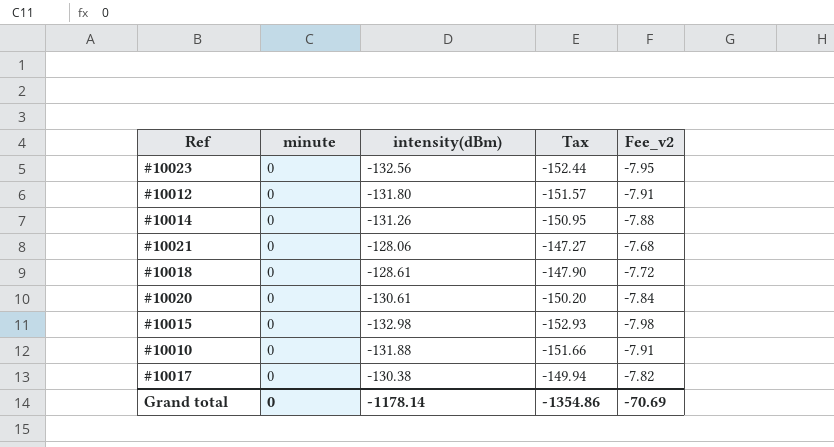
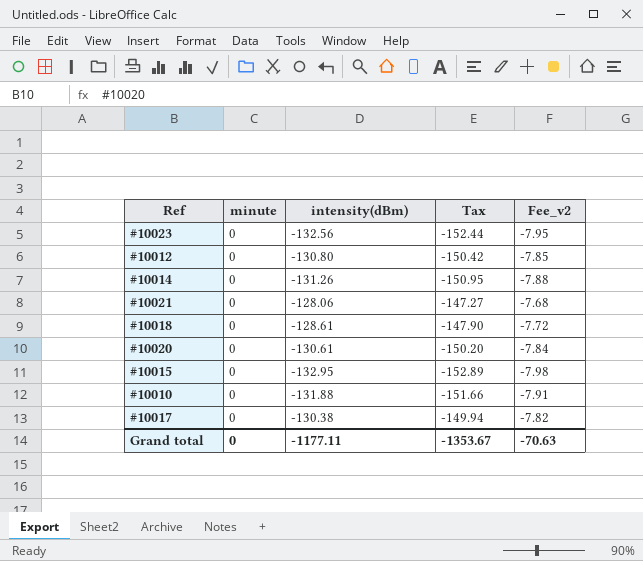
#10012 | intensity(dBm): -131.80 -> -130.80
#10012 | Tax: -151.57 -> -150.42
#10012 | Fee_v2: -7.91 -> -7.85
#10015 | intensity(dBm): -132.98 -> -132.95
#10015 | Tax: -152.93 -> -152.89
Grand total | intensity(dBm): -1178.14 -> -1177.11
Grand total | Tax: -1354.86 -> -1353.67
Grand total | Fee_v2: -70.69 -> -70.63

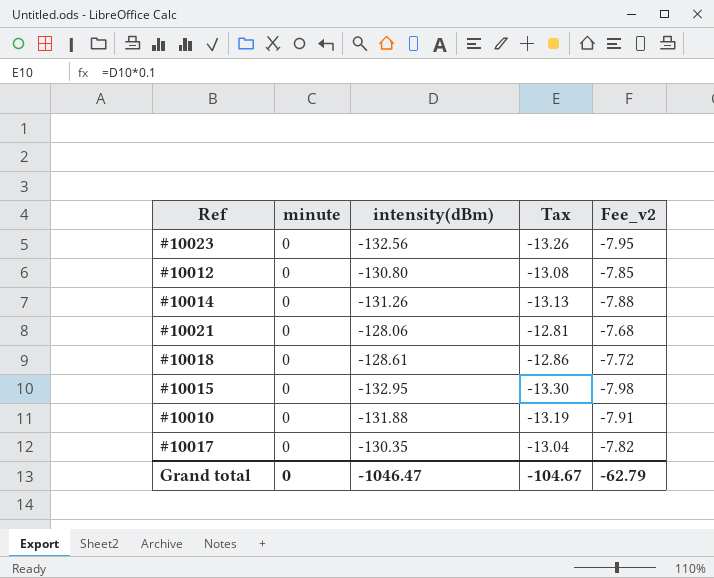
column Tax | formula: [intensity(dBm)] * 1.15 -> [intensity(dBm)] * 0.1
row #10020: 0 | -130.61 | -150.20 | -7.84 -> none
#10017 | intensity(dBm): -130.38 -> -130.35
Grand total | intensity(dBm): -1177.11 -> -1046.47
Grand total | Tax: -1353.67 -> -104.67
Grand total | Fee_v2: -70.63 -> -62.79

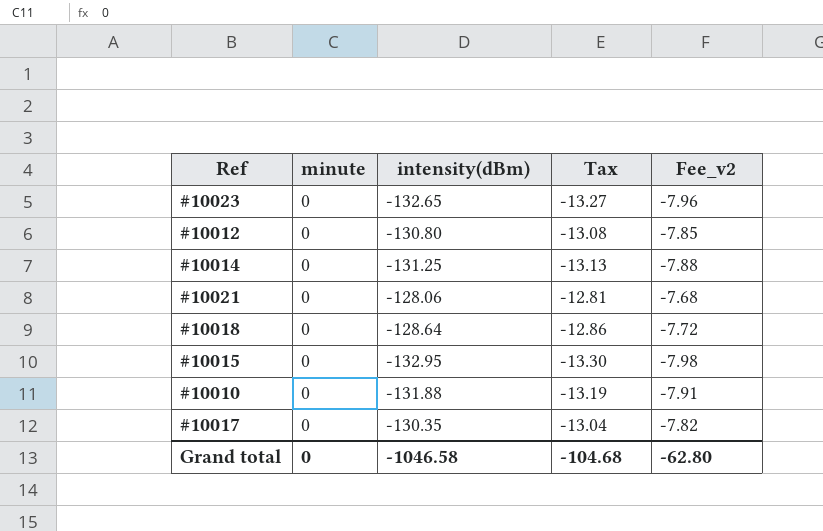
#10023 | intensity(dBm): -132.56 -> -132.65
#10023 | Tax: -13.26 -> -13.27
#10023 | Fee_v2: -7.95 -> -7.96
#10014 | intensity(dBm): -131.26 -> -131.25
#10018 | intensity(dBm): -128.61 -> -128.64
Grand total | intensity(dBm): -1046.47 -> -1046.58
Grand total | Tax: -104.67 -> -104.68
Grand total | Fee_v2: -62.79 -> -62.80

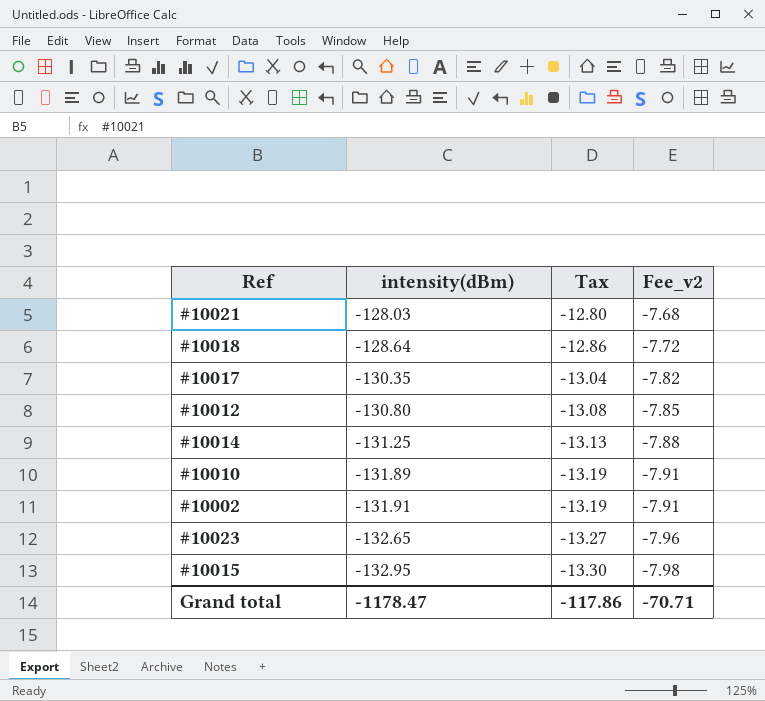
row order: none -> intensity(dBm) descending
column minute | position: 2 -> none
#10021 | intensity(dBm): -128.06 -> -128.03
#10021 | Tax: -12.81 -> -12.80
#10010 | intensity(dBm): -131.88 -> -131.89
row #10002: none -> -131.91 | -13.19 | -7.91
Grand total | intensity(dBm): -1046.58 -> -1178.47
Grand total | Tax: -104.68 -> -117.86
Grand total | Fee_v2: -62.80 -> -70.71

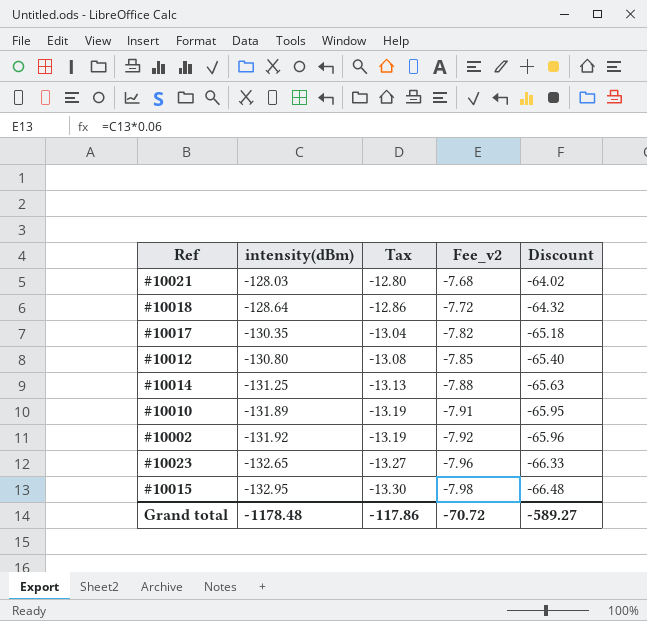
column Discount | formula: none -> [intensity(dBm)] * 0.5
#10002 | intensity(dBm): -131.91 -> -131.92
#10002 | Fee_v2: -7.91 -> -7.92
Grand total | intensity(dBm): -1178.47 -> -1178.48
Grand total | Fee_v2: -70.71 -> -70.72

